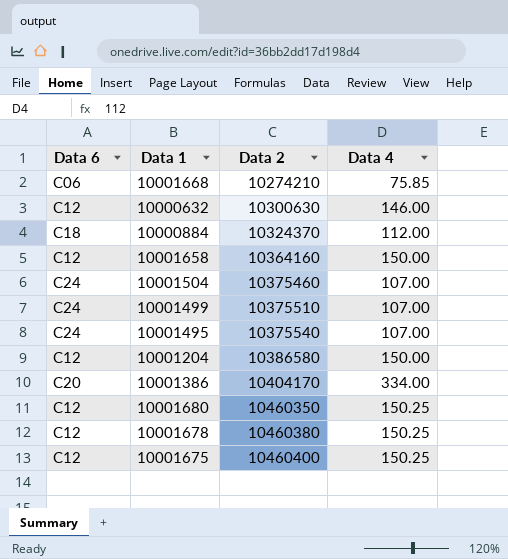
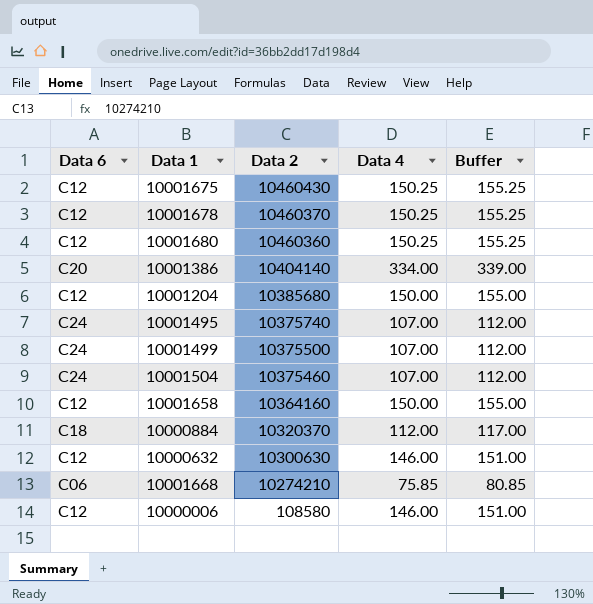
row order: Data 2 ascending -> Data 2 descending
column Buffer | formula: none -> [Data 4] + 5
10001675 | Data 2: 10460400 -> 10460430
10001678 | Data 2: 10460380 -> 10460370
10001680 | Data 2: 10460350 -> 10460360
10001386 | Data 2: 10404170 -> 10404140
10001204 | Data 2: 10386580 -> 10385680
10001495 | Data 2: 10375540 -> 10375740
10001499 | Data 2: 10375510 -> 10375500
10000884 | Data 2: 10324370 -> 10320370
row 10000006: none -> C12 | 108580 | 146.00 | 151.00

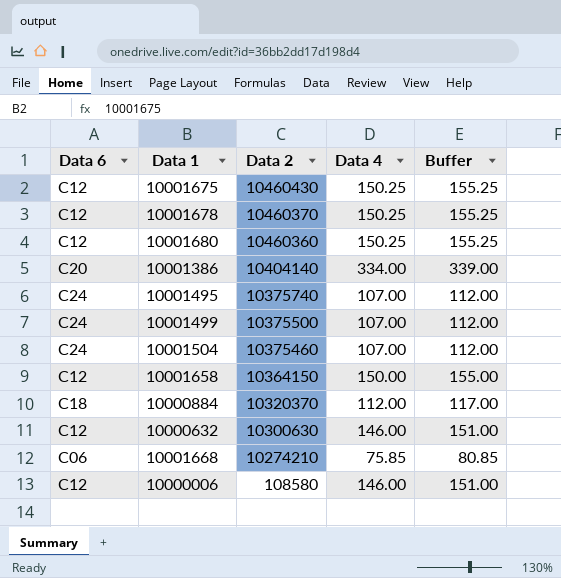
row 10001204: C12 | 10385680 | 150.00 | 155.00 -> none
10001658 | Data 2: 10364160 -> 10364150

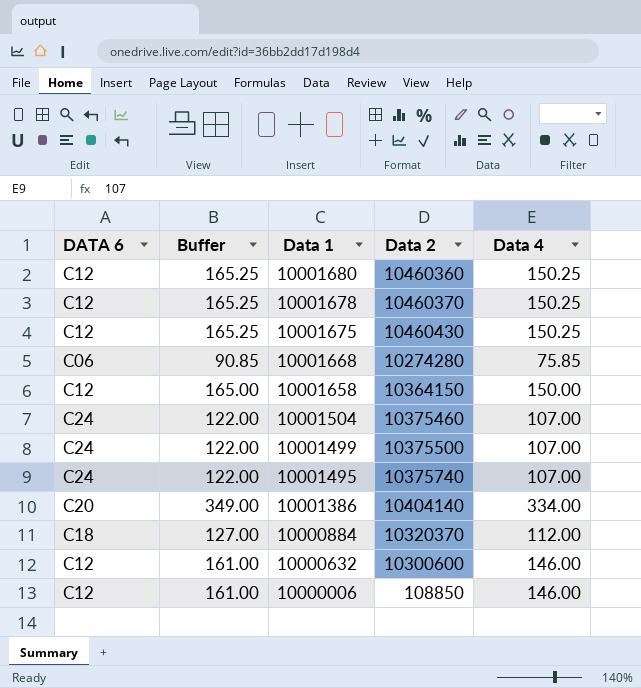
row order: Data 2 descending -> Data 1 descending
column name: Data 6 -> DATA 6
column Buffer | formula: [Data 4] + 5 -> [Data 4] + 15
column Buffer | position: 5 -> 2
10001668 | Data 2: 10274210 -> 10274280
10000632 | Data 2: 10300630 -> 10300600
10000006 | Data 2: 108580 -> 108850

